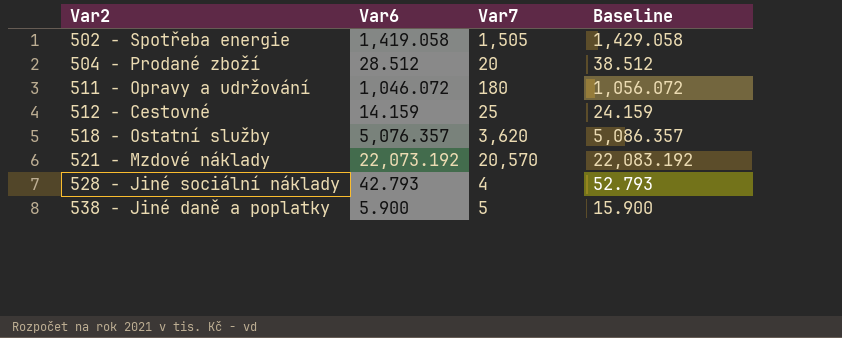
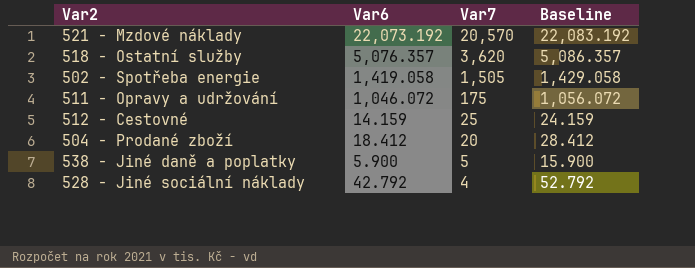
row order: Var2 ascending -> Var7 descending
511 - Opravy a udržování | Var7: 180 -> 175
504 - Prodané zboží | Var6: 28.512 -> 18.412
504 - Prodané zboží | Baseline: 38.512 -> 28.412
528 - Jiné sociální náklady | Var6: 42.793 -> 42.792
528 - Jiné sociální náklady | Baseline: 52.793 -> 52.792

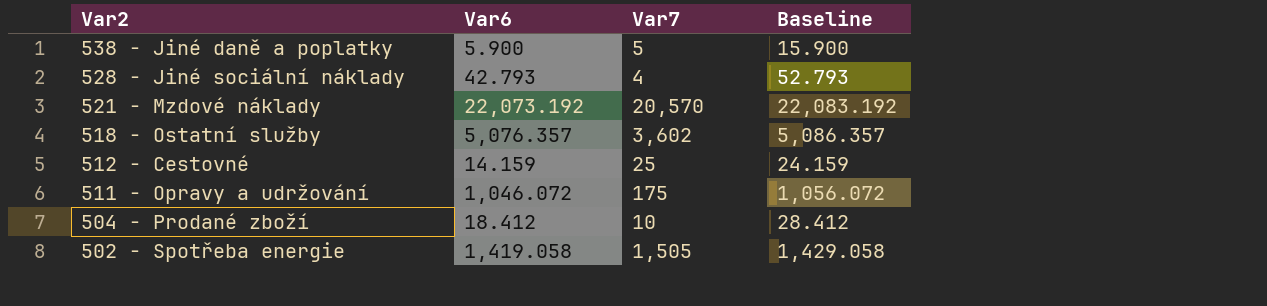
row order: Var7 descending -> Var2 descending
528 - Jiné sociální náklady | Var6: 42.792 -> 42.793
528 - Jiné sociální náklady | Baseline: 52.792 -> 52.793
518 - Ostatní služby | Var7: 3,620 -> 3,602
504 - Prodané zboží | Var7: 20 -> 10

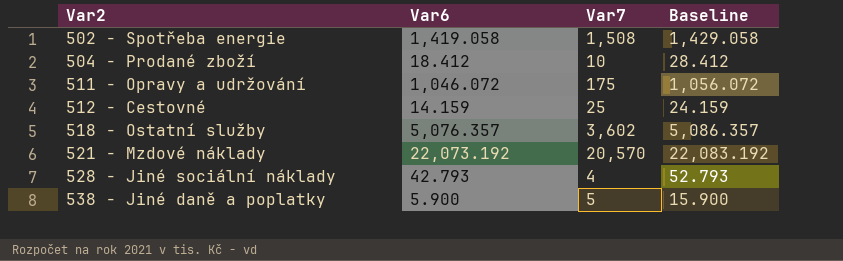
row order: Var2 descending -> Var2 ascending
502 - Spotřeba energie | Var7: 1,505 -> 1,508

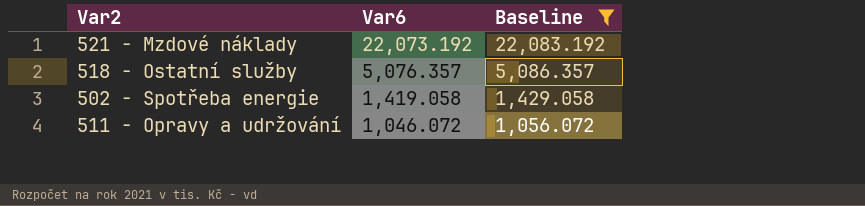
filter: none -> Baseline >= 1,056.072
row order: Var2 ascending -> Var6 descending
column Var7 | position: 3 -> none

